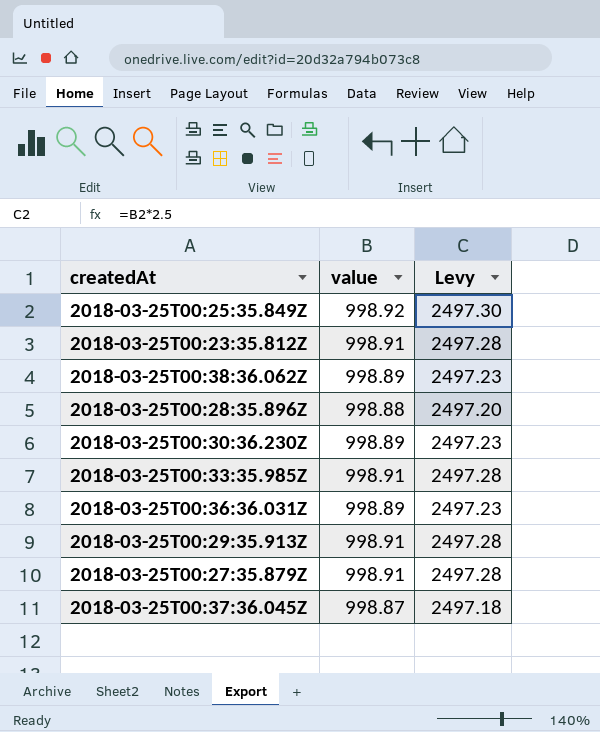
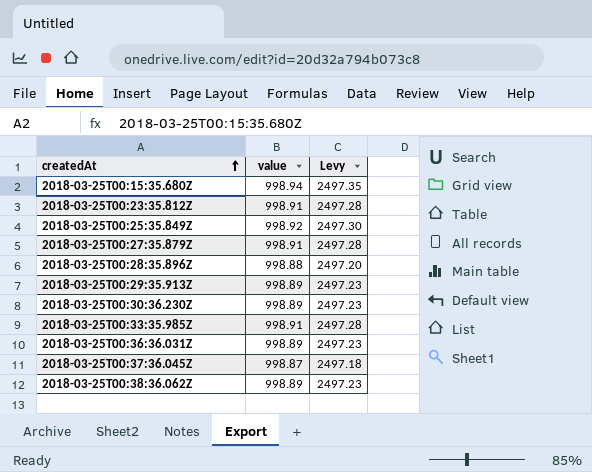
row order: none -> createdAt ascending
row 2018-03-25T00:15:35.680Z: none -> 998.94 | 2497.35
2018-03-25T00:29:35.913Z | value: 998.91 -> 998.89
2018-03-25T00:29:35.913Z | Levy: 2497.28 -> 2497.23

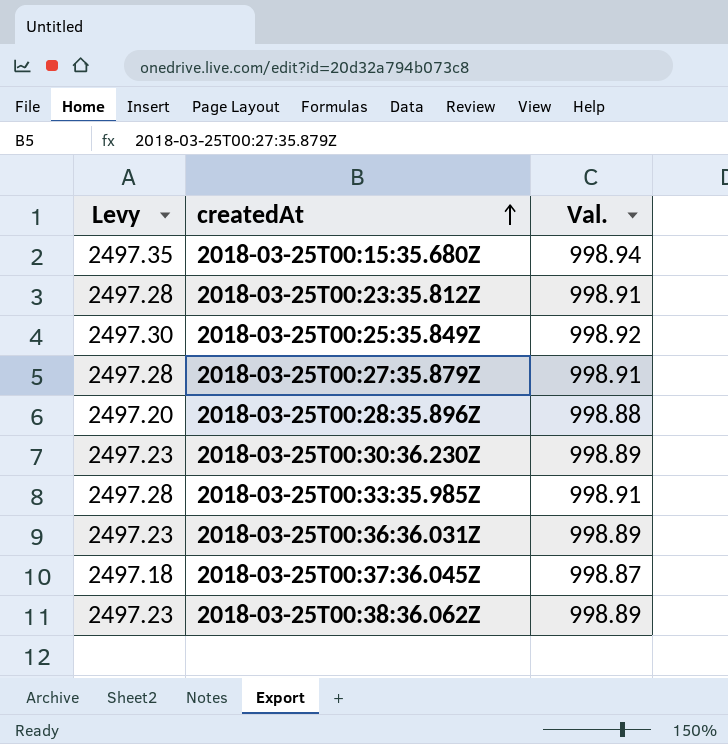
column Levy | position: 3 -> 1
column name: value -> Val.
row 2018-03-25T00:29:35.913Z: 998.89 | 2497.23 -> none

